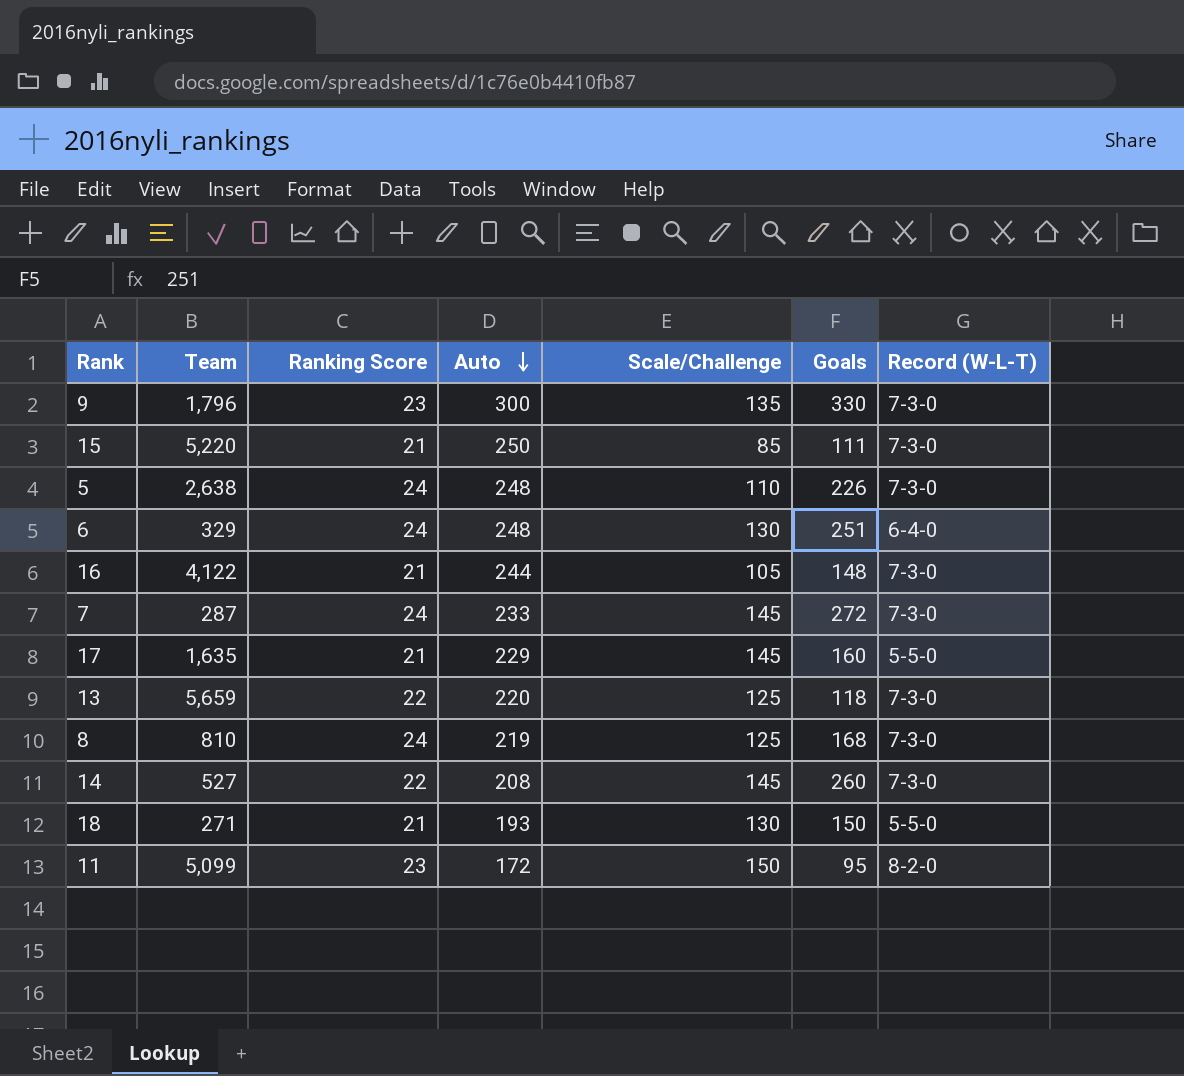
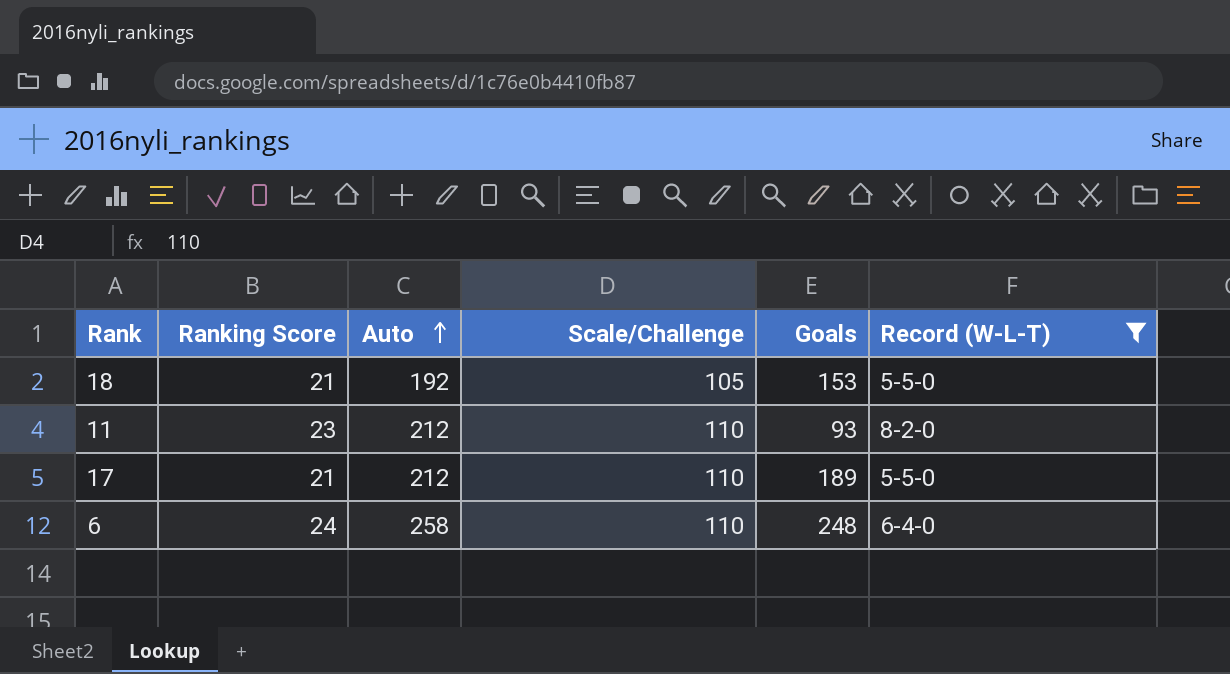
filter: none -> Record (W-L-T) != 7-3-0
row order: Auto descending -> Auto ascending
column Team | position: 2 -> none
18 | Auto: 193 -> 192
18 | Scale/Challenge: 130 -> 105
18 | Goals: 150 -> 153
11 | Auto: 172 -> 212
11 | Scale/Challenge: 150 -> 110
11 | Goals: 95 -> 93
17 | Auto: 229 -> 212
17 | Scale/Challenge: 145 -> 110
17 | Goals: 160 -> 189
6 | Auto: 248 -> 258
6 | Scale/Challenge: 130 -> 110
6 | Goals: 251 -> 248

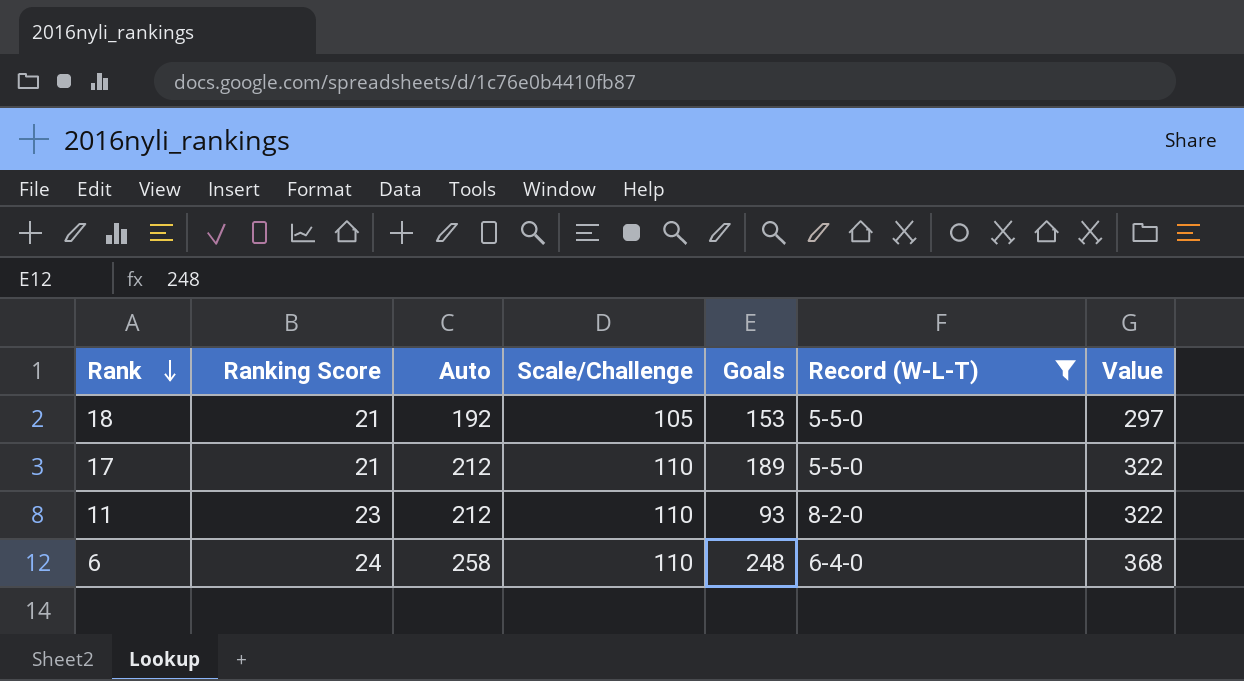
row order: Auto ascending -> Rank descending
column Value | formula: none -> [Auto] + [Scale/Challenge]

